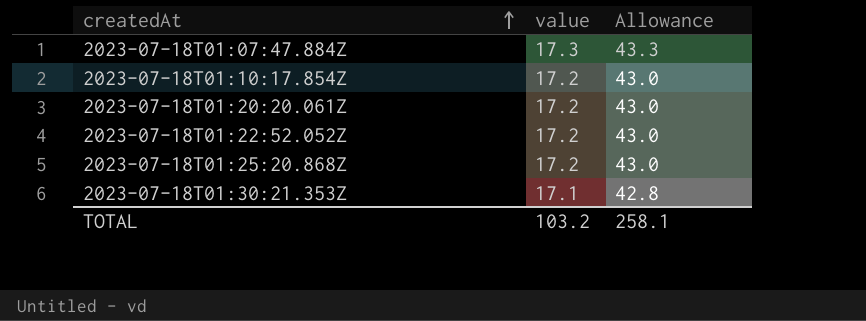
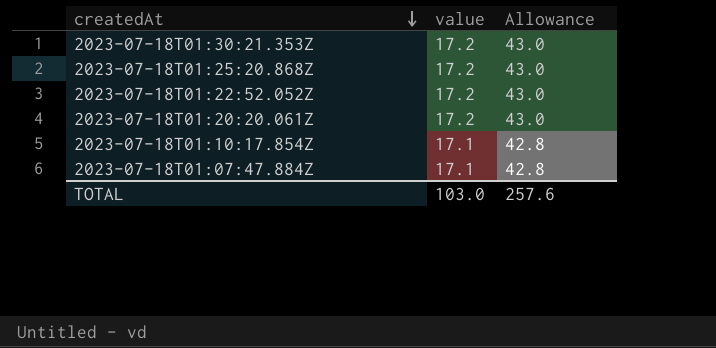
row order: createdAt ascending -> createdAt descending
2023-07-18T01:30:21.353Z | value: 17.1 -> 17.2
2023-07-18T01:30:21.353Z | Allowance: 42.8 -> 43.0
2023-07-18T01:10:17.854Z | value: 17.2 -> 17.1
2023-07-18T01:10:17.854Z | Allowance: 43.0 -> 42.8
2023-07-18T01:07:47.884Z | value: 17.3 -> 17.1
2023-07-18T01:07:47.884Z | Allowance: 43.3 -> 42.8
TOTAL | value: 103.2 -> 103.0
TOTAL | Allowance: 258.1 -> 257.6

